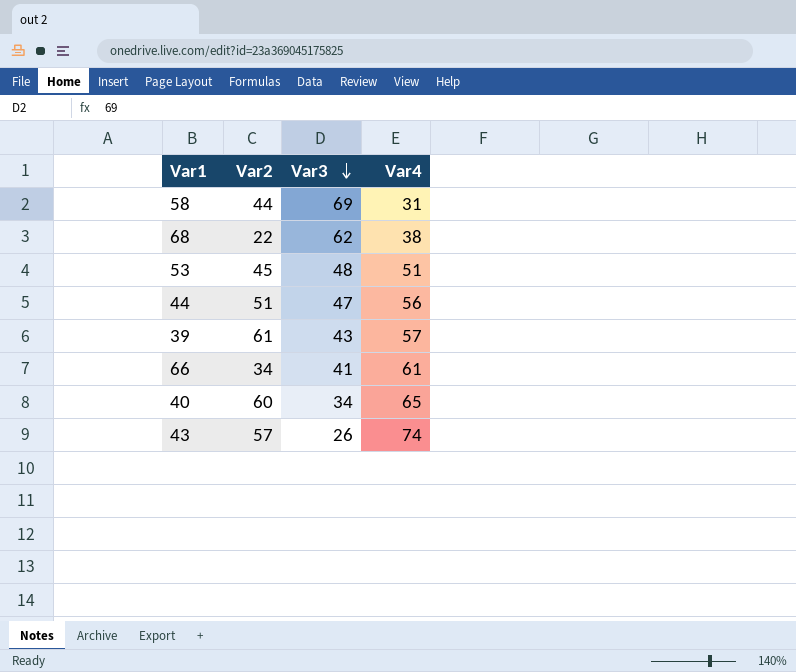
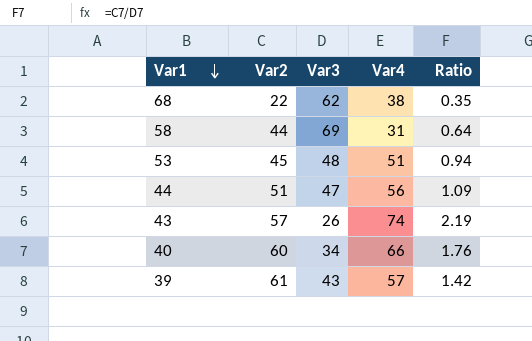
row order: Var3 descending -> Var1 descending
column Ratio | formula: none -> [Var2] / [Var3]
row 66: 34 | 41 | 61 -> none
40 | Var4: 65 -> 66

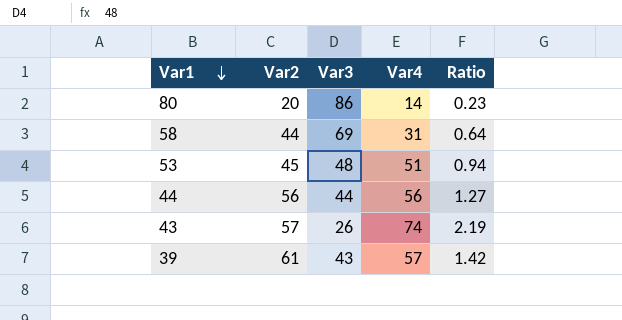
row 68: 22 | 62 | 38 | 0.35 -> none
row 40: 60 | 34 | 66 | 1.76 -> none
row 80: none -> 20 | 86 | 14 | 0.23
44 | Var2: 51 -> 56
44 | Var3: 47 -> 44
44 | Ratio: 1.09 -> 1.27

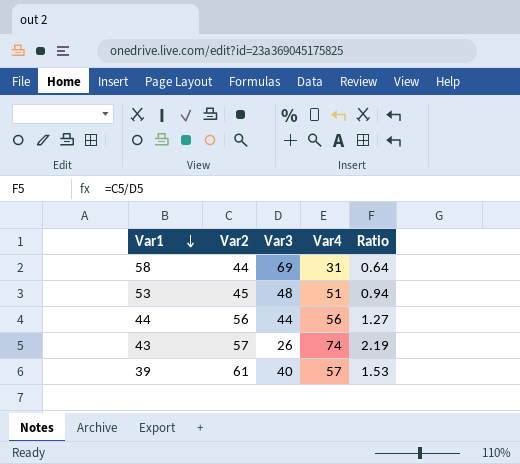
row 80: 20 | 86 | 14 | 0.23 -> none
39 | Var3: 43 -> 40
39 | Ratio: 1.42 -> 1.53

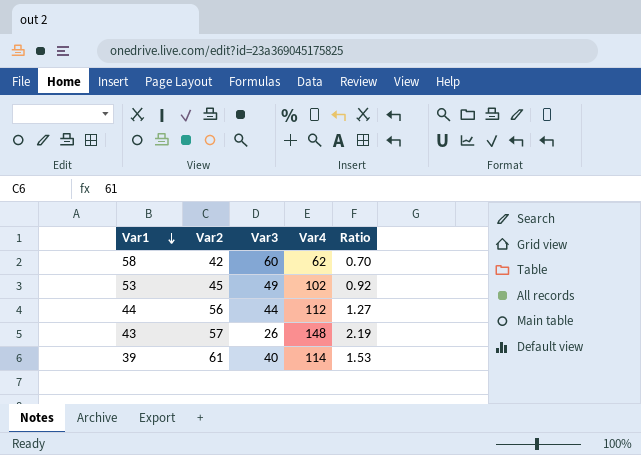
58 | Var2: 44 -> 42
58 | Var3: 69 -> 60
58 | Var4: 31 -> 62
58 | Ratio: 0.64 -> 0.70
53 | Var3: 48 -> 49
53 | Var4: 51 -> 102
53 | Ratio: 0.94 -> 0.92
44 | Var4: 56 -> 112
43 | Var4: 74 -> 148
39 | Var4: 57 -> 114

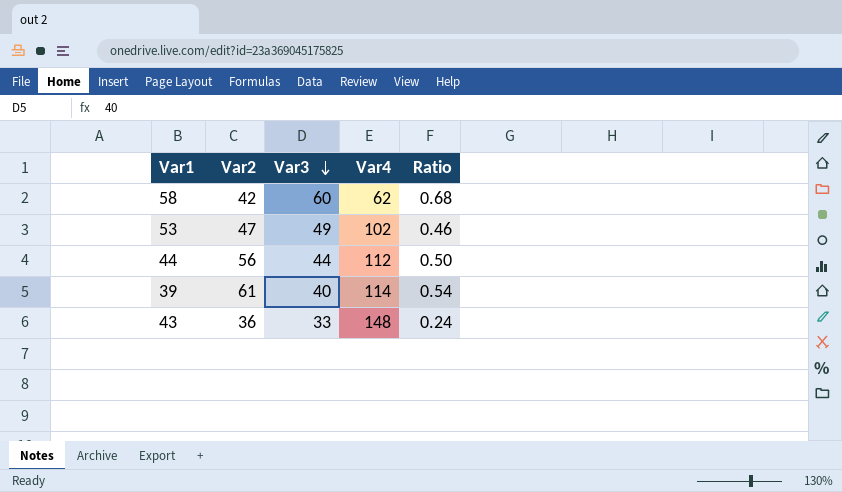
row order: Var1 descending -> Var3 descending
column Ratio | formula: [Var2] / [Var3] -> [Var2] / [Var4]
53 | Var2: 45 -> 47
43 | Var2: 57 -> 36
43 | Var3: 26 -> 33

